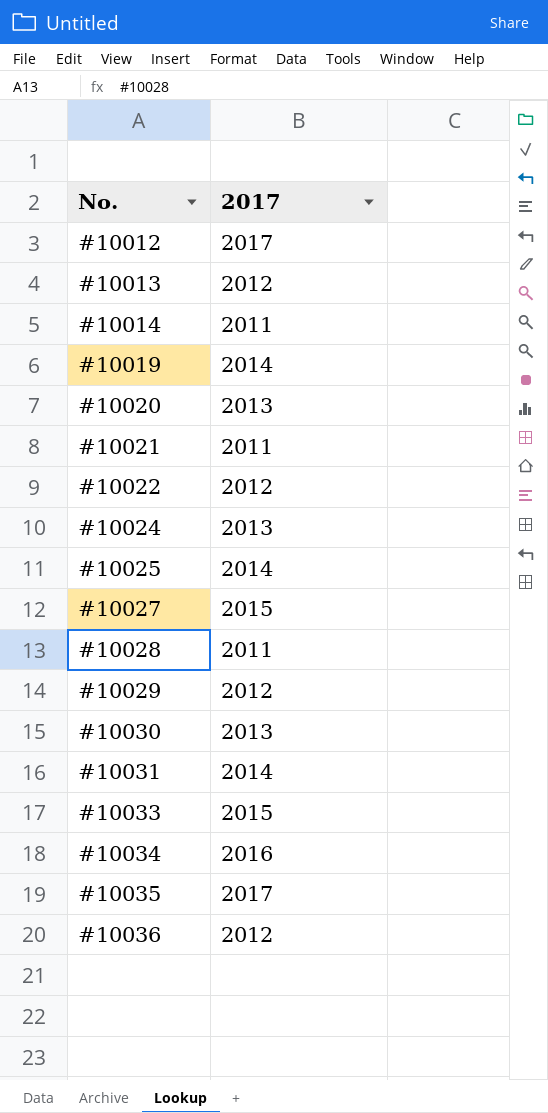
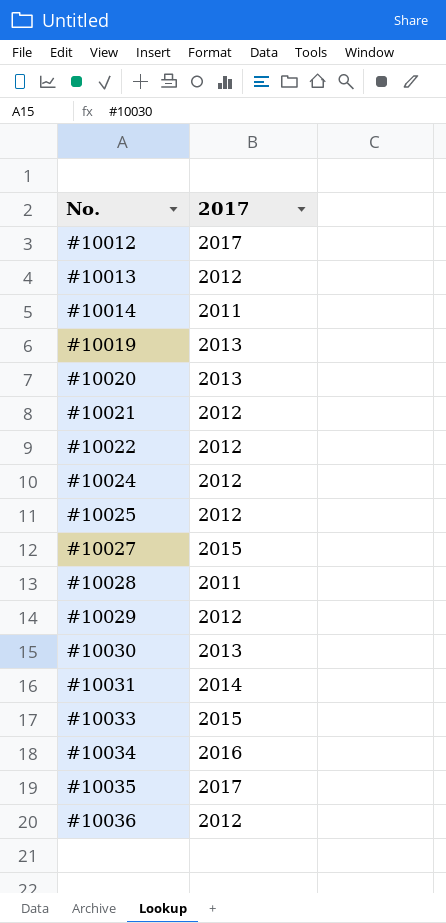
#10019 | 2017: 2014 -> 2013
#10021 | 2017: 2011 -> 2012
#10024 | 2017: 2013 -> 2012
#10025 | 2017: 2014 -> 2012

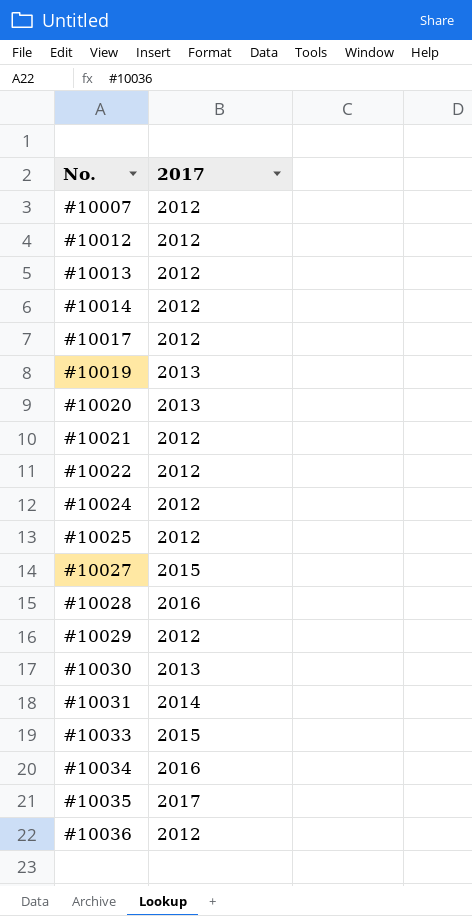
row #10007: none -> 2012
#10012 | 2017: 2017 -> 2012
#10014 | 2017: 2011 -> 2012
row #10017: none -> 2012
#10028 | 2017: 2011 -> 2016

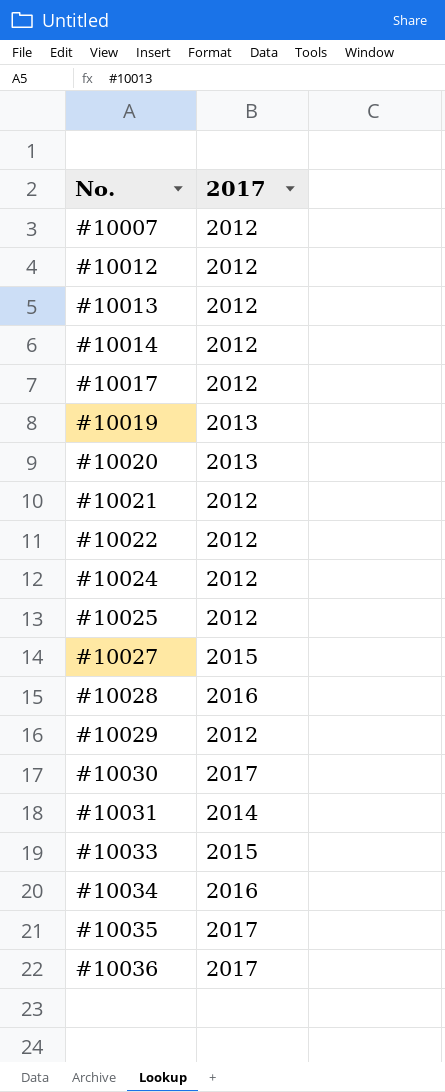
#10030 | 2017: 2013 -> 2017
#10036 | 2017: 2012 -> 2017

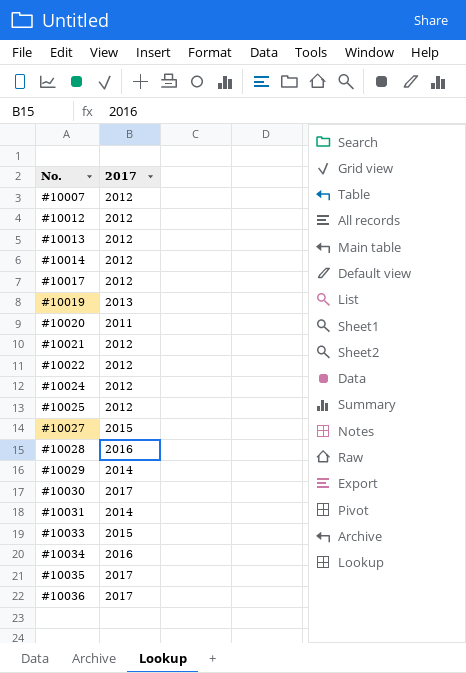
#10020 | 2017: 2013 -> 2011
#10029 | 2017: 2012 -> 2014

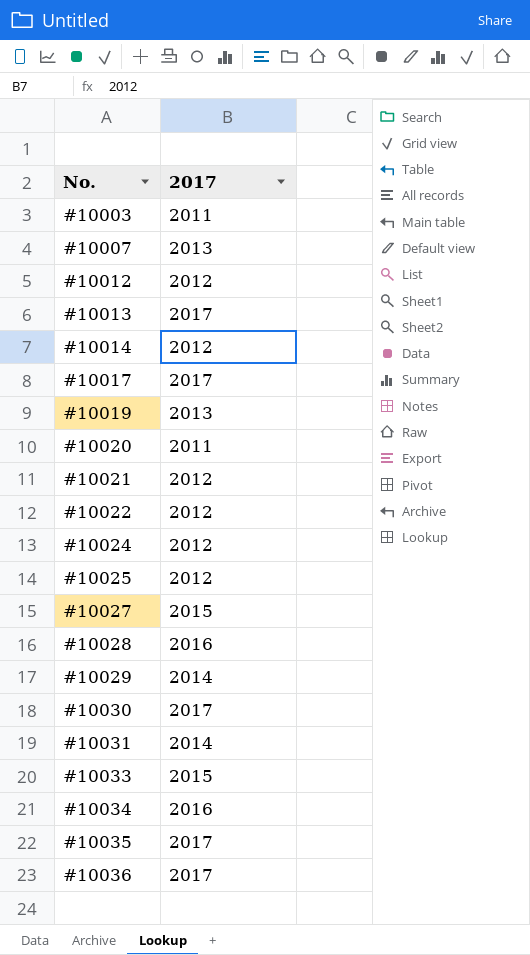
row #10003: none -> 2011
#10007 | 2017: 2012 -> 2013
#10013 | 2017: 2012 -> 2017
#10017 | 2017: 2012 -> 2017

